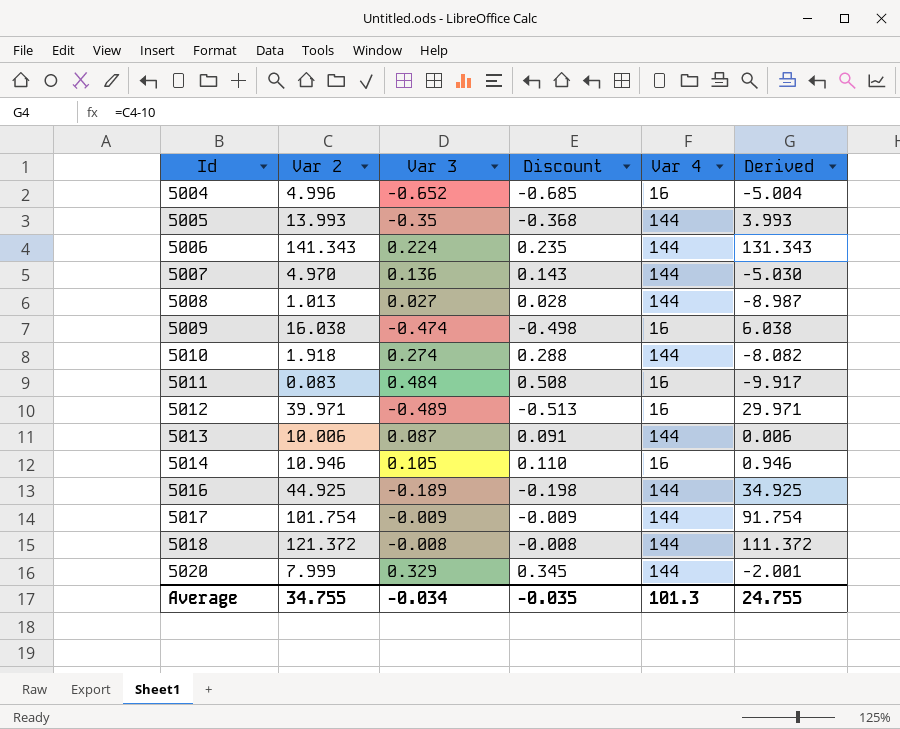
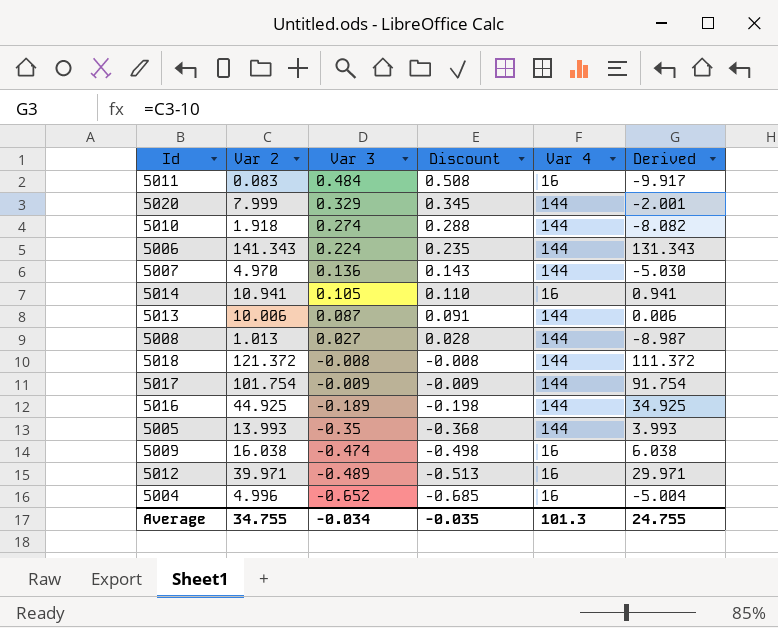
row order: Id ascending -> Var 3 descending
5014 | Var 2: 10.946 -> 10.941
5014 | Derived: 0.946 -> 0.941

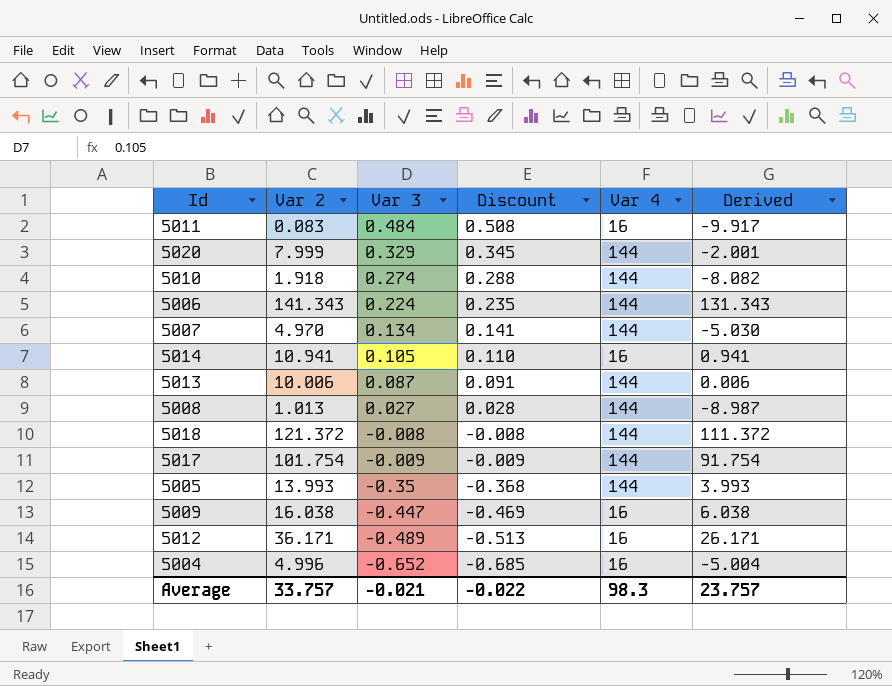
row 5016: 44.925 | -0.189 | -0.198 | 144 | 34.925 -> none
5007 | Var 3: 0.136 -> 0.134
5007 | Discount: 0.143 -> 0.141
5009 | Var 3: -0.474 -> -0.447
5009 | Discount: -0.498 -> -0.469
5012 | Var 2: 39.971 -> 36.171
5012 | Derived: 29.971 -> 26.171
Average | Var 2: 34.755 -> 33.757
Average | Var 3: -0.034 -> -0.021
Average | Discount: -0.035 -> -0.022
Average | Var 4: 101.3 -> 98.3
Average | Derived: 24.755 -> 23.757

